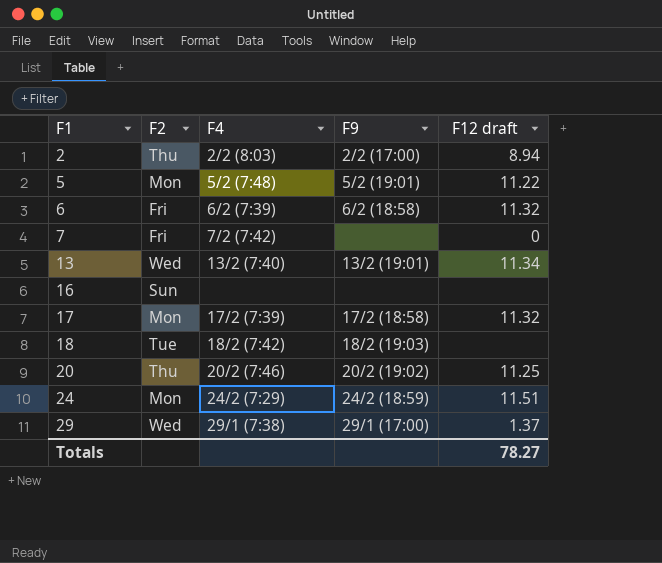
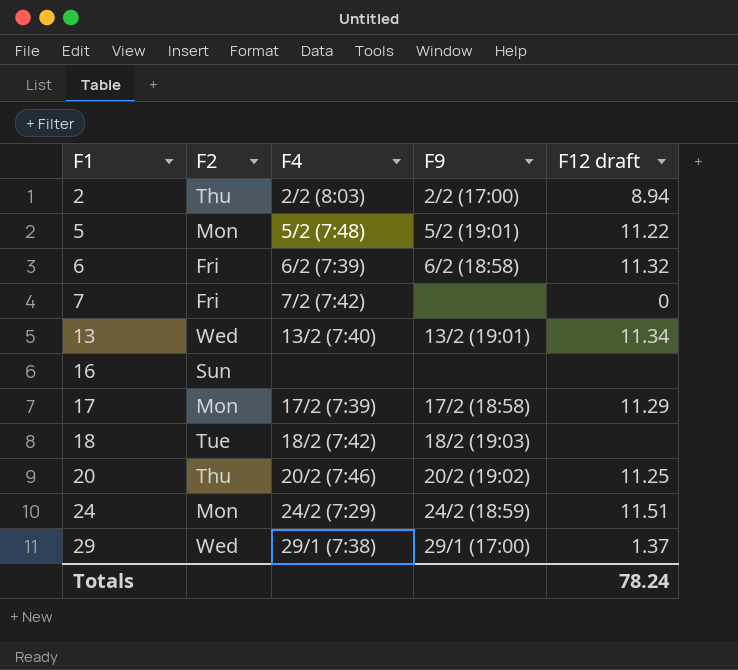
17 | F12 draft: 11.32 -> 11.29
Totals | F12 draft: 78.27 -> 78.24

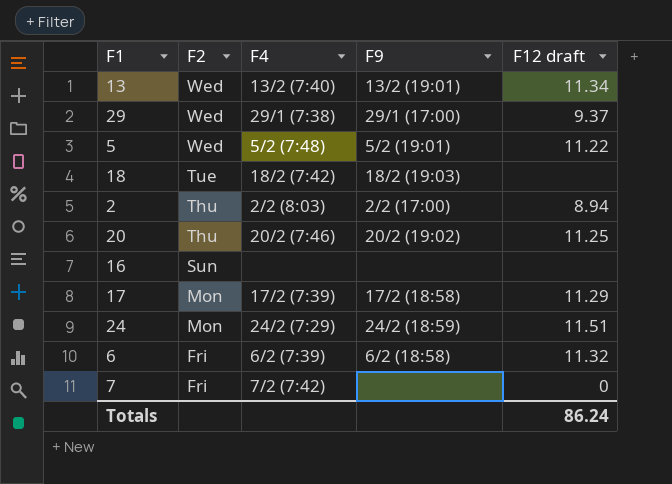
row order: F1 ascending -> F2 descending
29 | F12 draft: 1.37 -> 9.37
5 | F2: Mon -> Wed
Totals | F12 draft: 78.24 -> 86.24

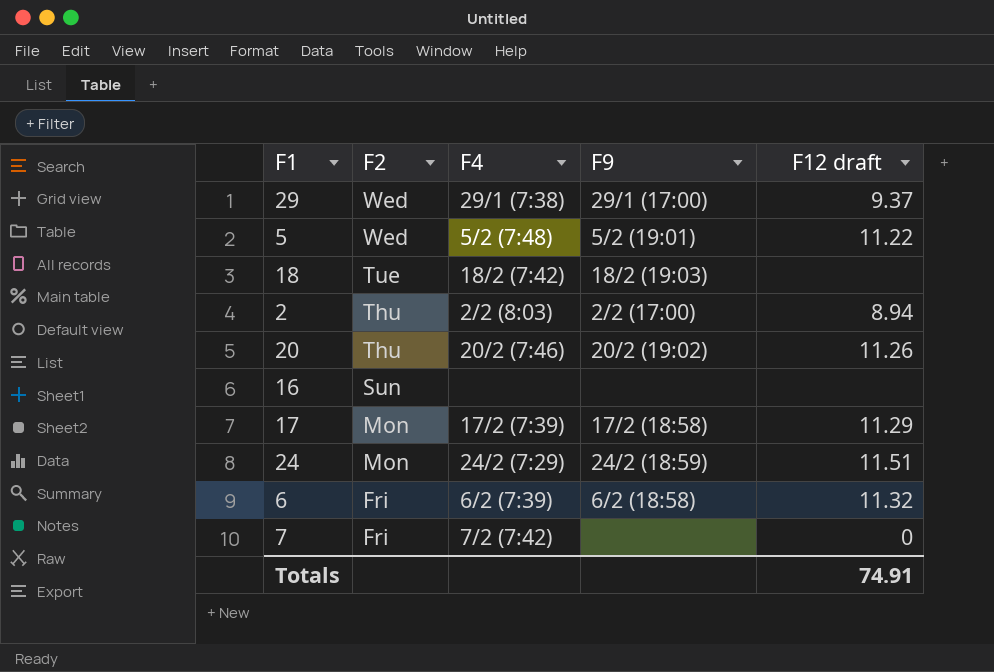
row 13: Wed | 13/2 (7:40) | 13/2 (19:01) | 11.34 -> none
20 | F12 draft: 11.25 -> 11.26
Totals | F12 draft: 86.24 -> 74.91

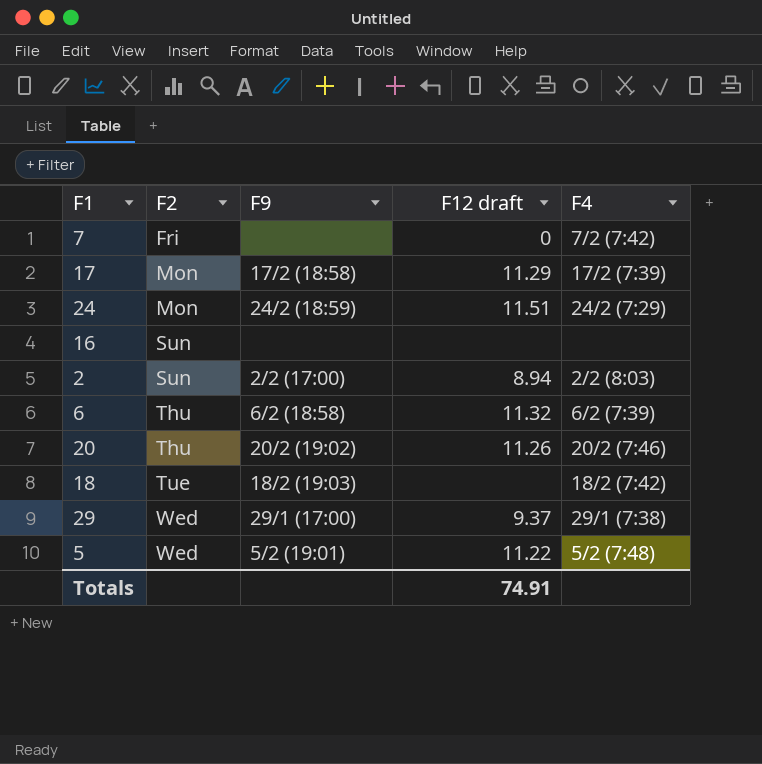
row order: F2 descending -> F2 ascending
column F4 | position: 3 -> 5
2 | F2: Thu -> Sun
6 | F2: Fri -> Thu

